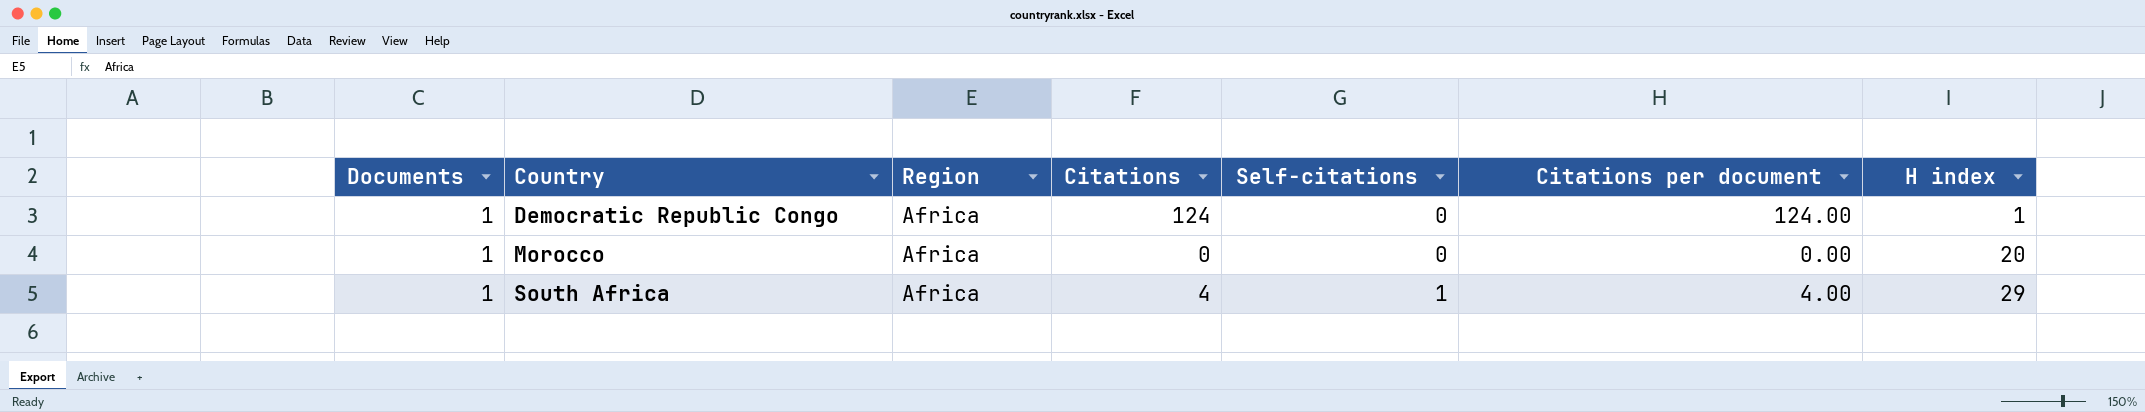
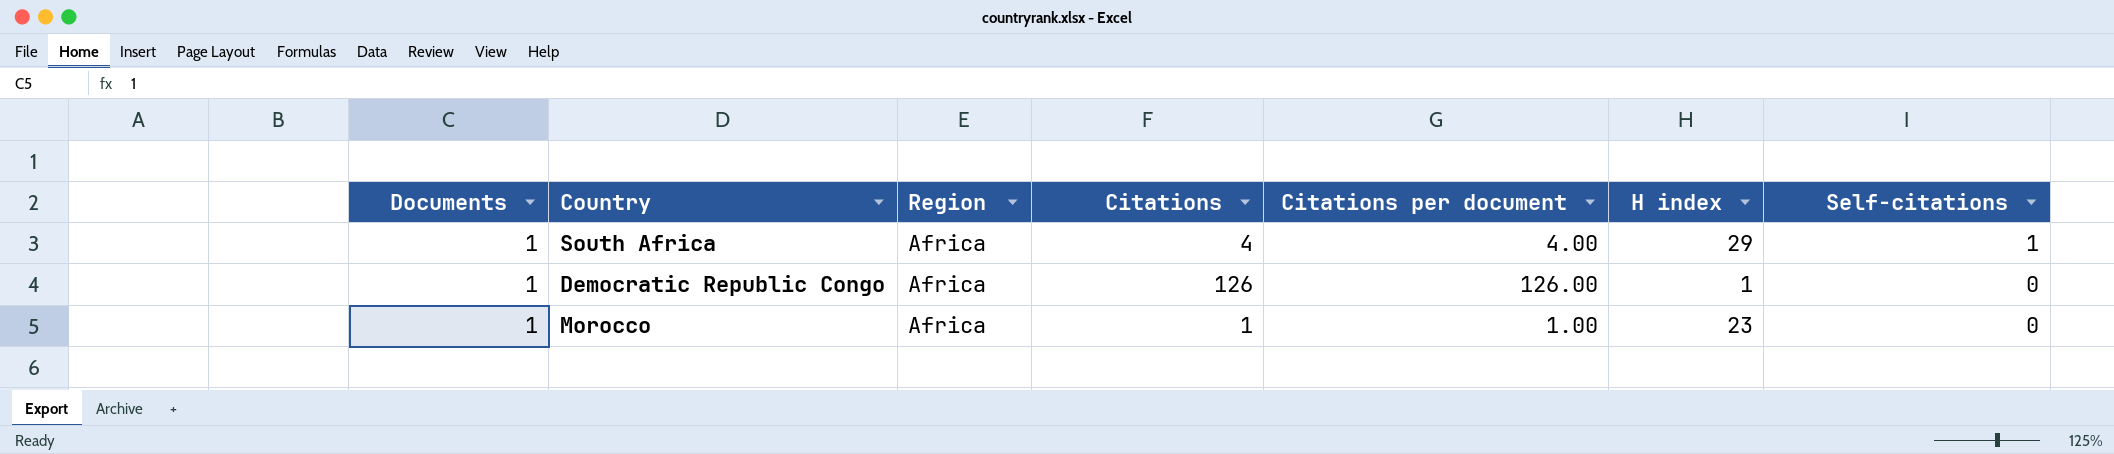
row order: Country ascending -> Self-citations descending
column Self-citations | position: 5 -> 7
Democratic Republic Congo | Citations: 124 -> 126
Democratic Republic Congo | Citations per document: 124.00 -> 126.00
Morocco | Citations: 0 -> 1
Morocco | Citations per document: 0.00 -> 1.00
Morocco | H index: 20 -> 23

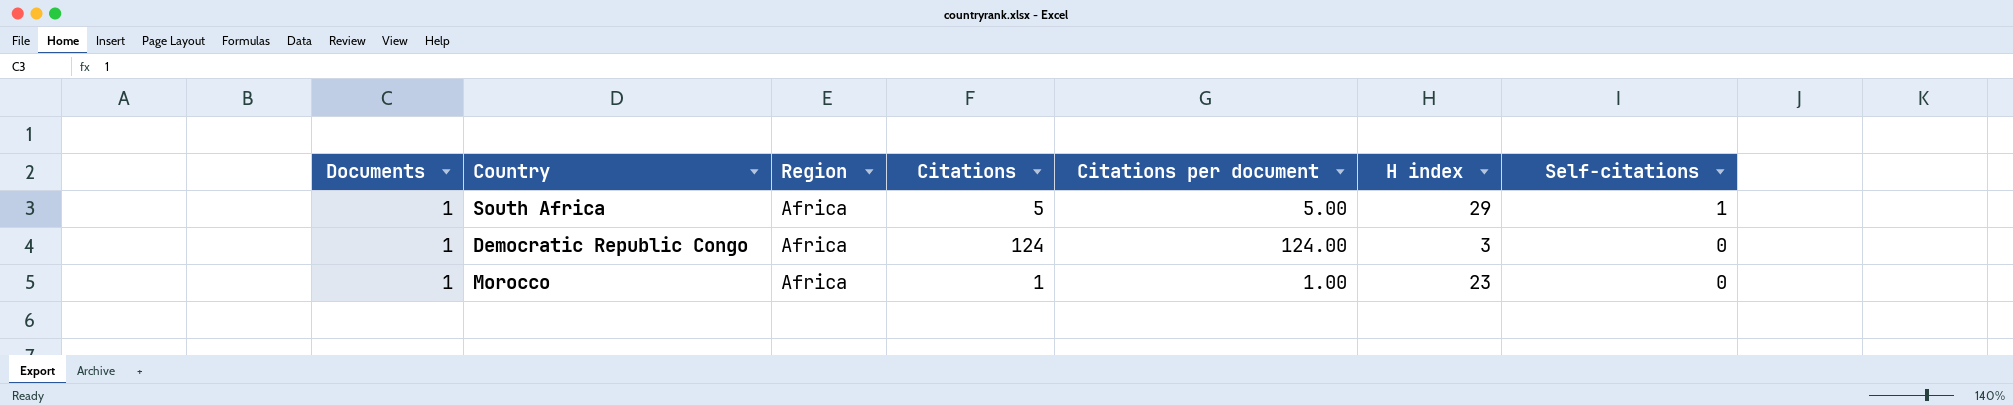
South Africa | Citations: 4 -> 5
South Africa | Citations per document: 4.00 -> 5.00
Democratic Republic Congo | Citations: 126 -> 124
Democratic Republic Congo | Citations per document: 126.00 -> 124.00
Democratic Republic Congo | H index: 1 -> 3

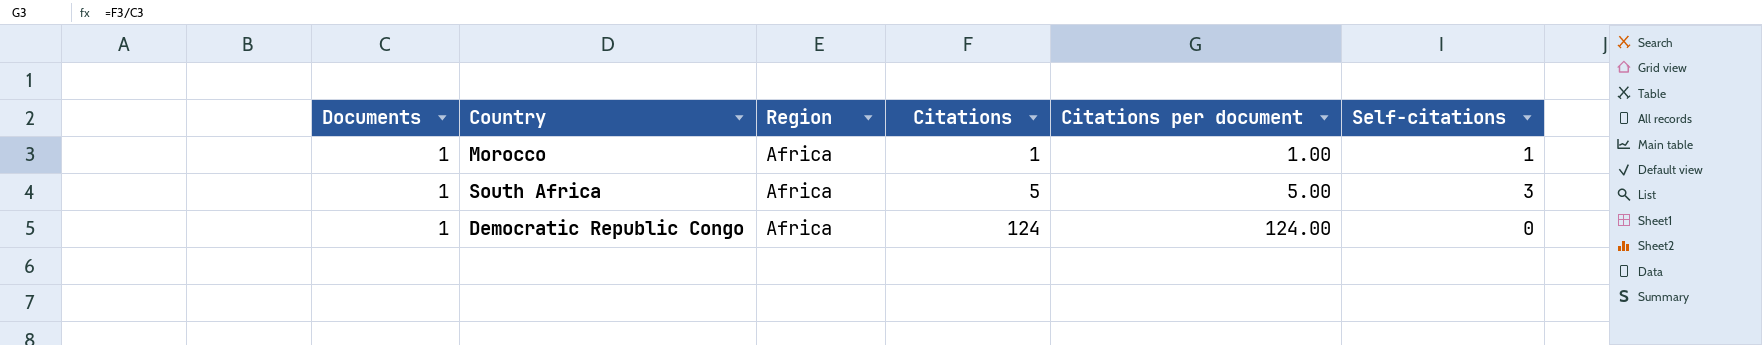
row order: Self-citations descending -> Citations ascending
column H index | position: 6 -> none
Morocco | Self-citations: 0 -> 1
South Africa | Self-citations: 1 -> 3

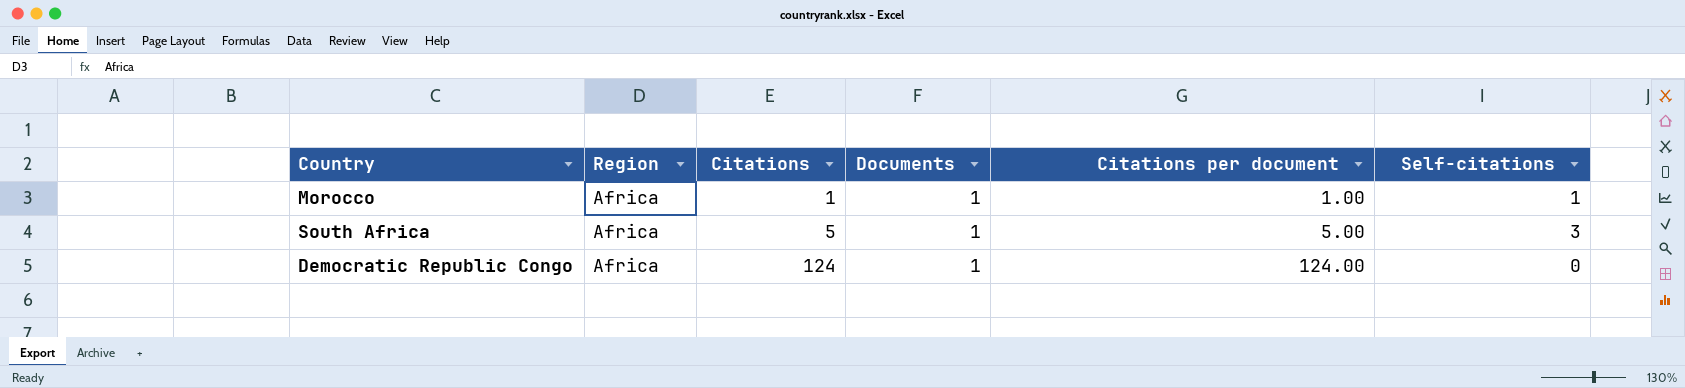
column Documents | position: 1 -> 4

